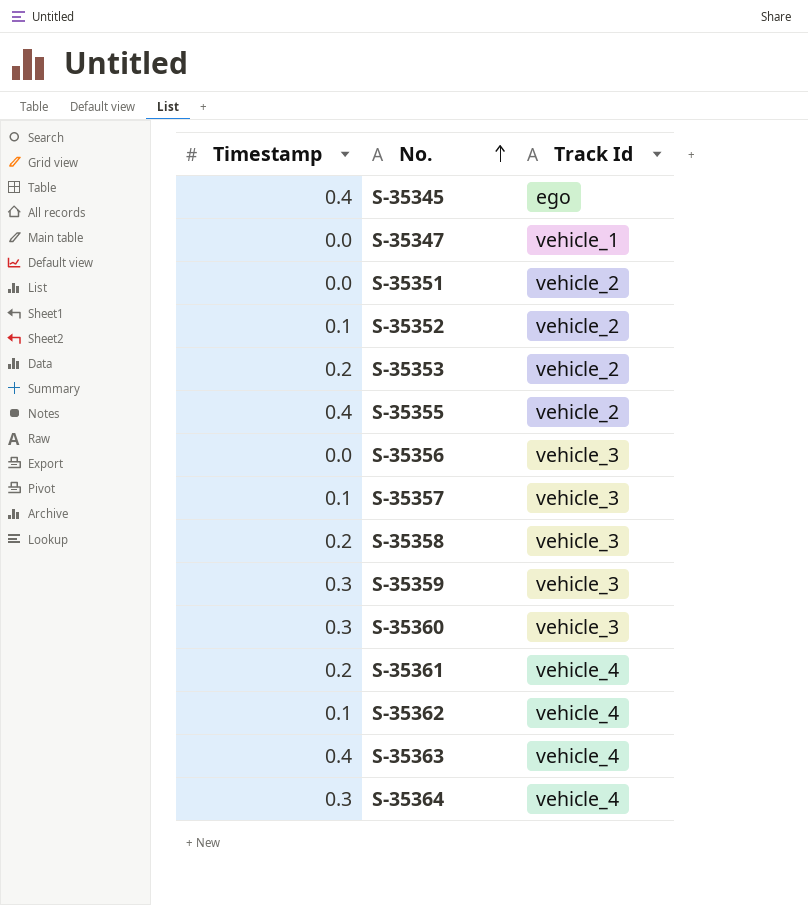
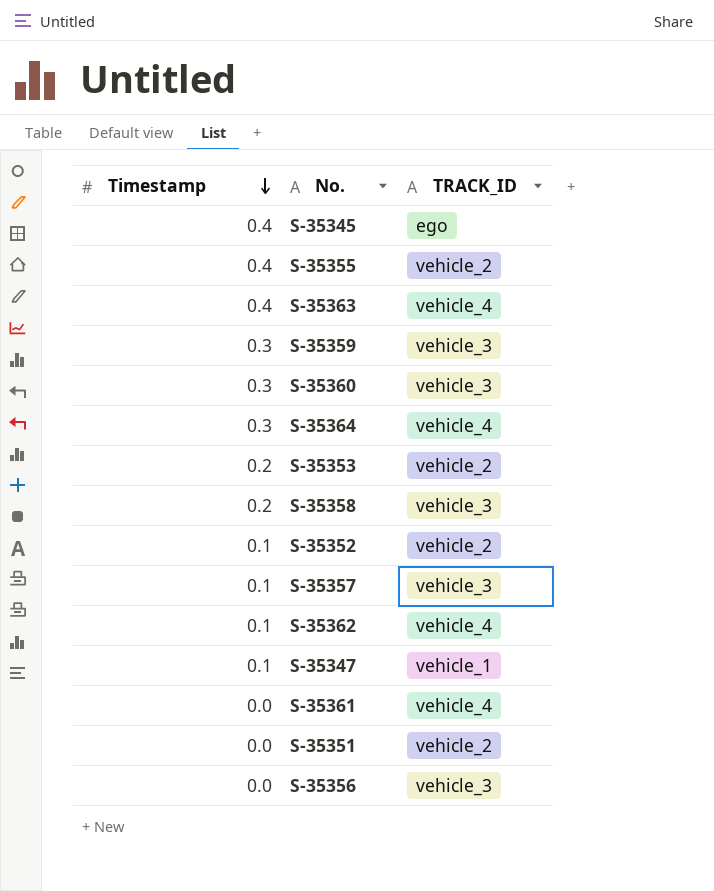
row order: No. ascending -> Timestamp descending
column name: Track Id -> TRACK_ID
S-35347 | Timestamp: 0.0 -> 0.1
S-35361 | Timestamp: 0.2 -> 0.0

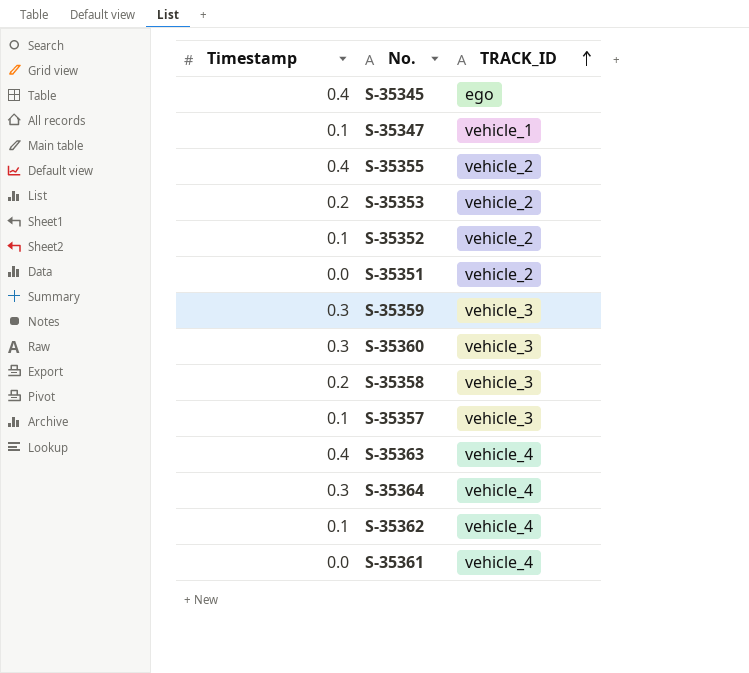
row order: Timestamp descending -> TRACK_ID ascending
row S-35356: 0.0 | vehicle_3 -> none

